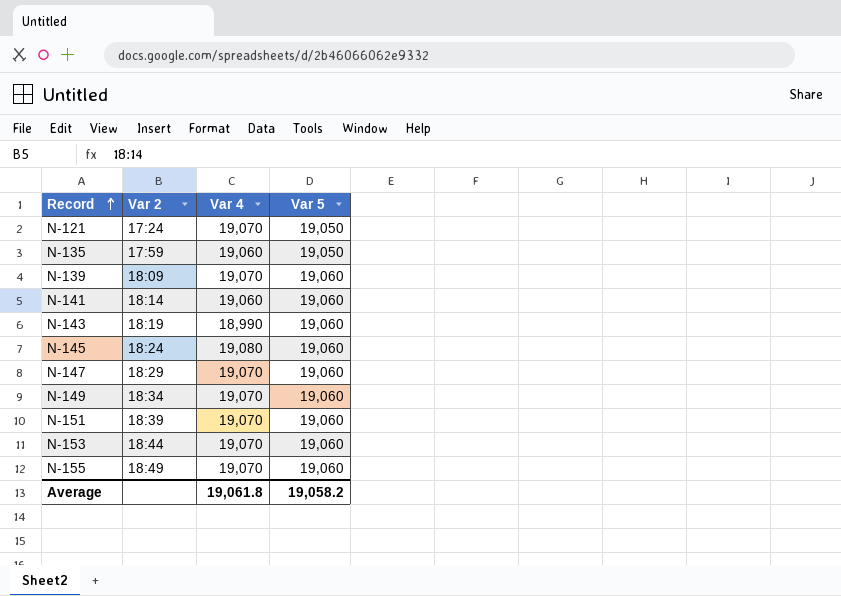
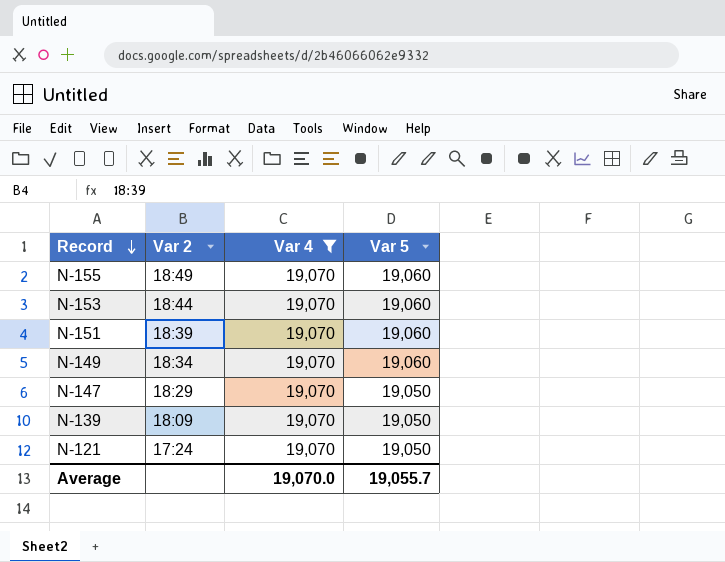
filter: none -> Var 4 = 19,070
row order: Record ascending -> Record descending
N-147 | Var 5: 19,060 -> 19,050
N-139 | Var 5: 19,060 -> 19,050
Average | Var 4: 19,061.8 -> 19,070.0
Average | Var 5: 19,058.2 -> 19,055.7

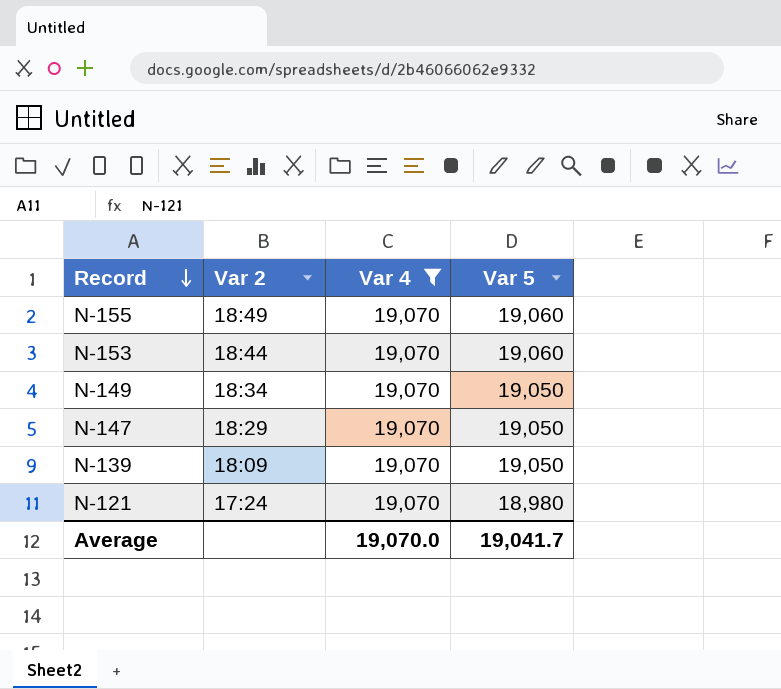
row N-151: 18:39 | 19,070 | 19,060 -> none
N-149 | Var 5: 19,060 -> 19,050
N-121 | Var 5: 19,050 -> 18,980
Average | Var 5: 19,055.7 -> 19,041.7

